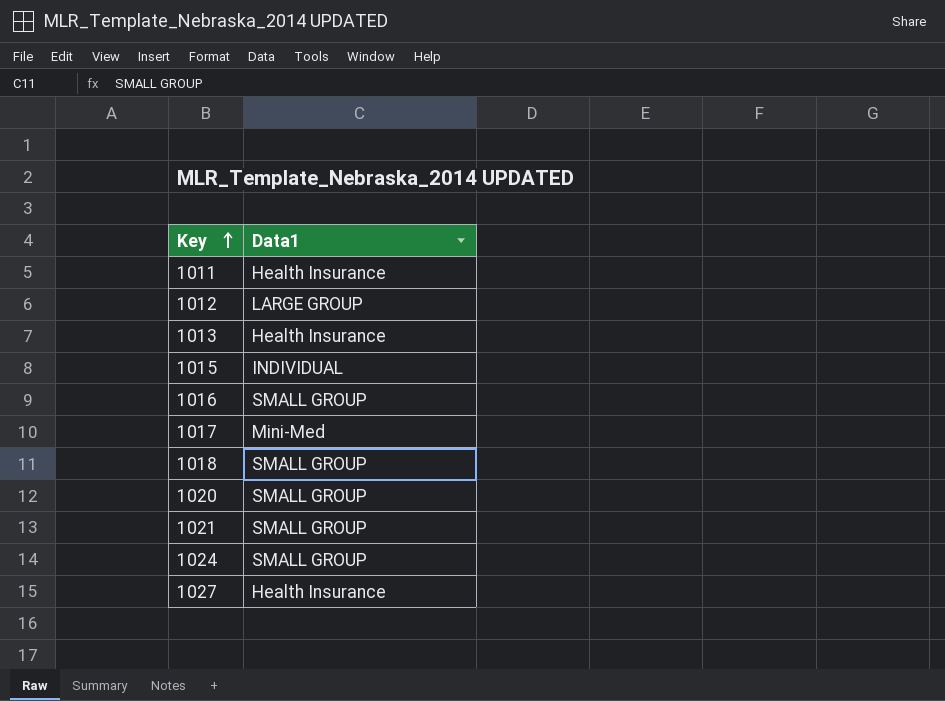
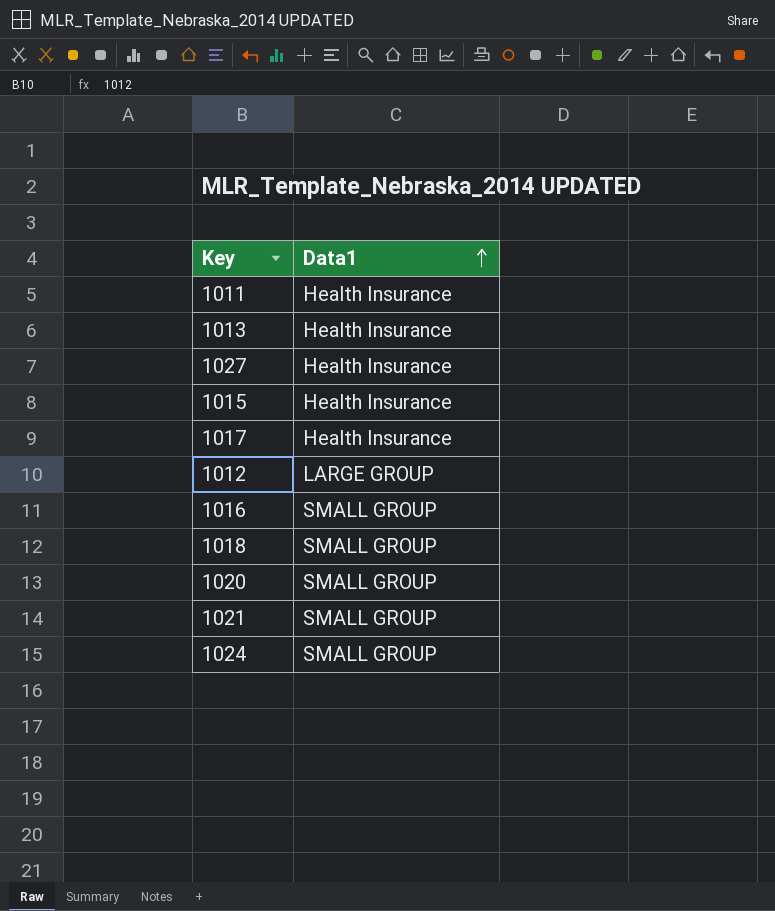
row order: Key ascending -> Data1 ascending
1015 | Data1: INDIVIDUAL -> Health Insurance
1017 | Data1: Mini-Med -> Health Insurance

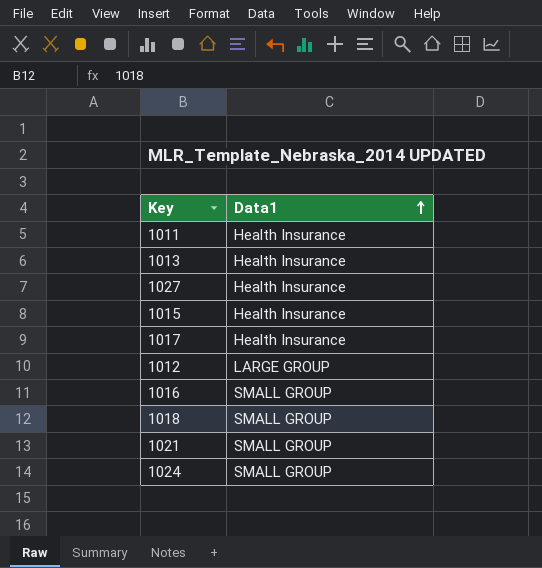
row 1020: SMALL GROUP -> none

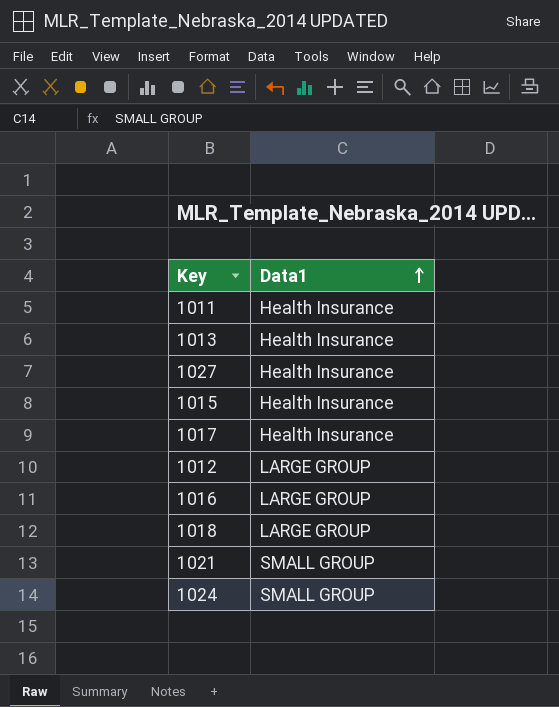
1016 | Data1: SMALL GROUP -> LARGE GROUP
1018 | Data1: SMALL GROUP -> LARGE GROUP

